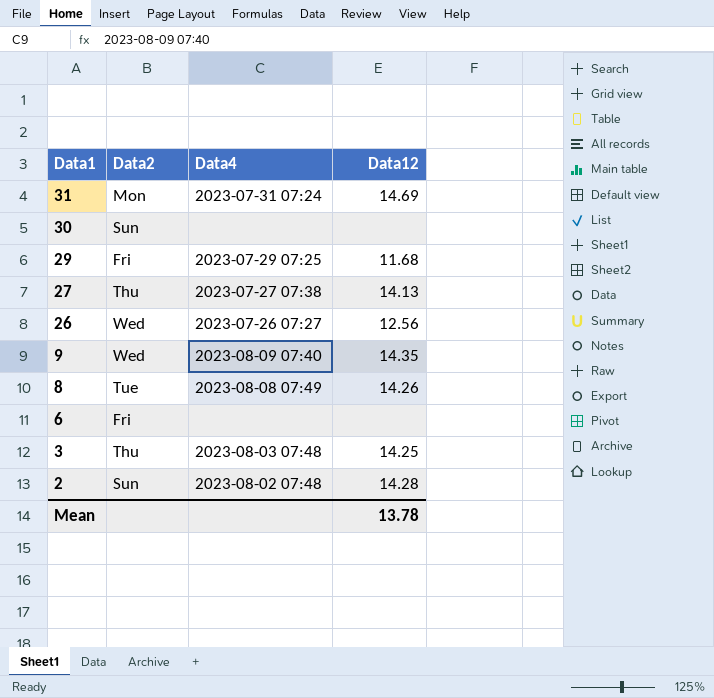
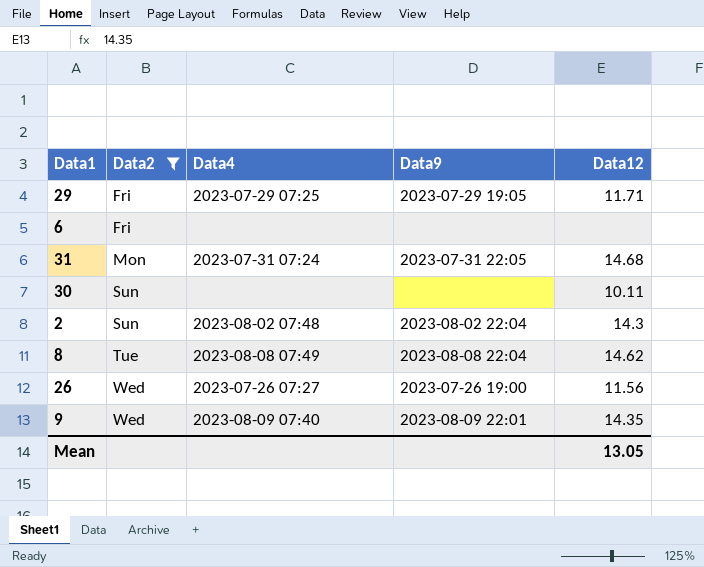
filter: none -> Data2 != Thu
row order: Data1 descending -> Data2 ascending
column Data9 | position: none -> 4
29 | Data12: 11.68 -> 11.71
31 | Data12: 14.69 -> 14.68
30 | Data12: none -> 10.11
2 | Data12: 14.28 -> 14.3
8 | Data12: 14.26 -> 14.62
26 | Data12: 12.56 -> 11.56
Mean | Data12: 13.78 -> 13.05

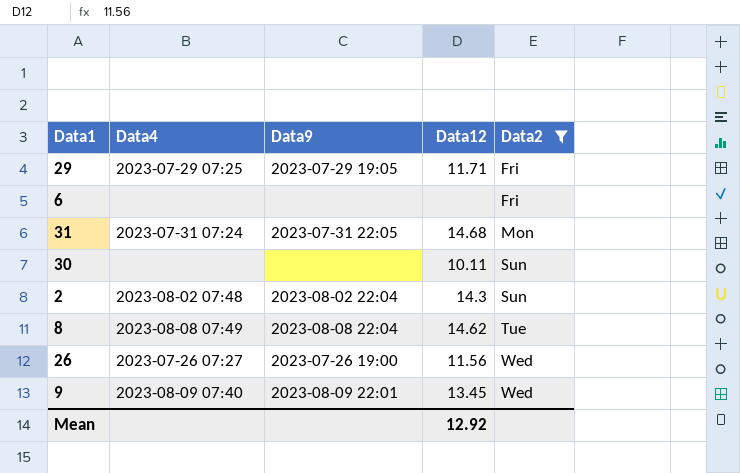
column Data2 | position: 2 -> 5
9 | Data12: 14.35 -> 13.45
Mean | Data12: 13.05 -> 12.92

